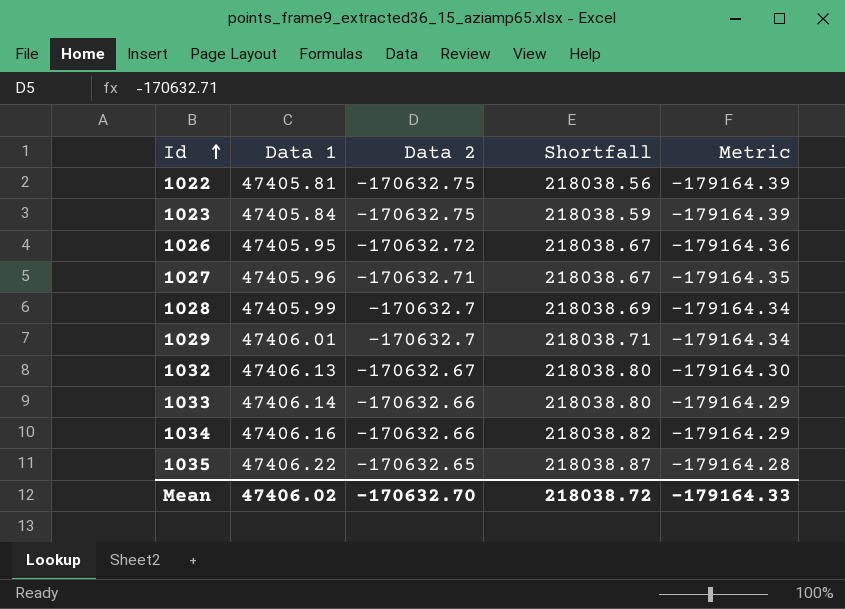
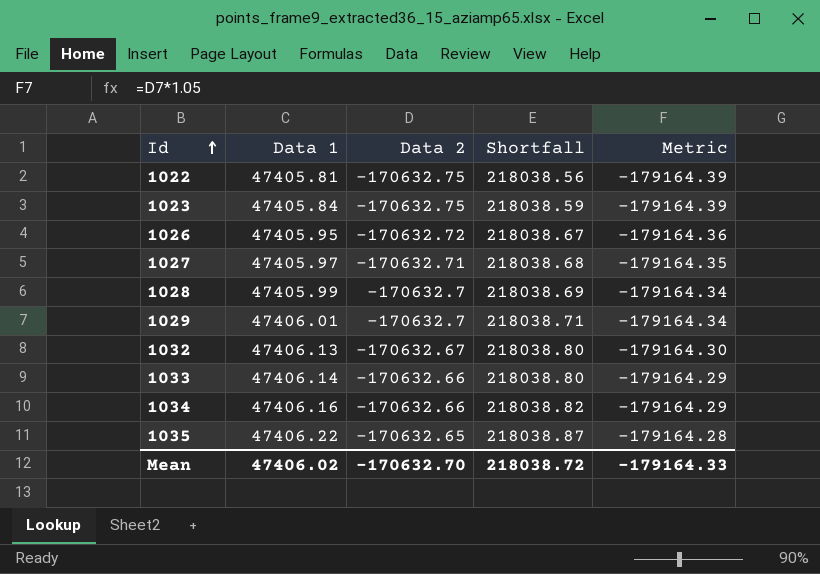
1027 | Data 1: 47405.96 -> 47405.97
1027 | Shortfall: 218038.67 -> 218038.68

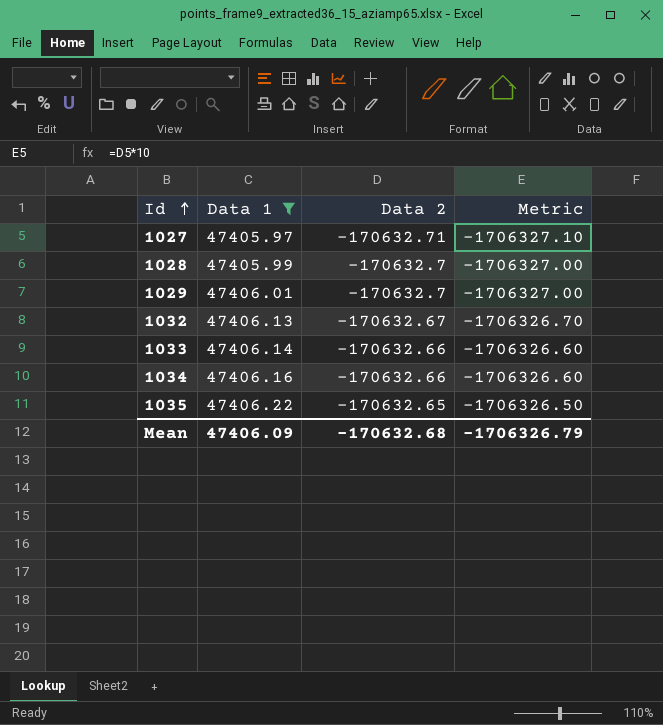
filter: none -> Data 1 >= 47405.97
column Shortfall | formula: [Data 1] - [Data 2] -> none
column Metric | formula: [Data 2] * 1.05 -> [Data 2] * 10
Mean | Data 1: 47406.02 -> 47406.09
Mean | Data 2: -170632.70 -> -170632.68
Mean | Metric: -179164.33 -> -1706326.79

